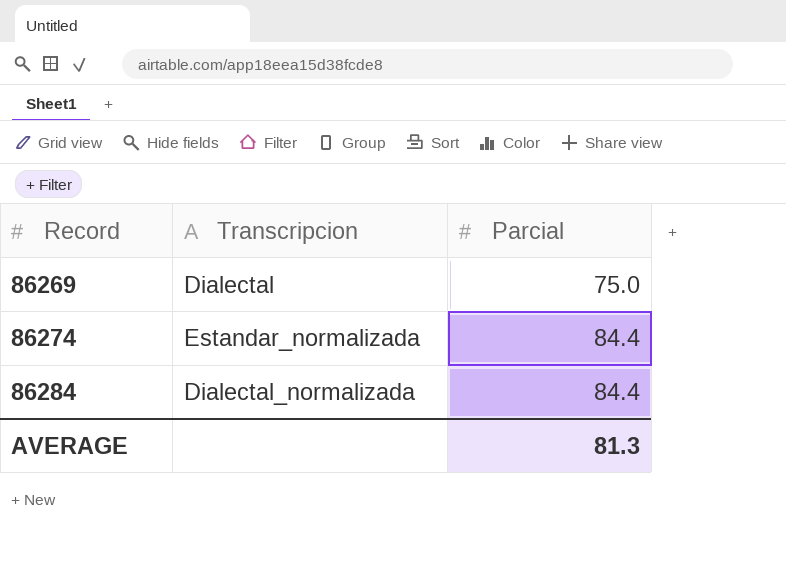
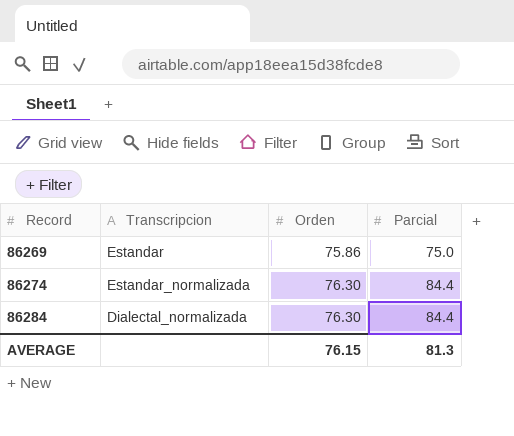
column Orden | position: none -> 3
86269 | Transcripcion: Dialectal -> Estandar

